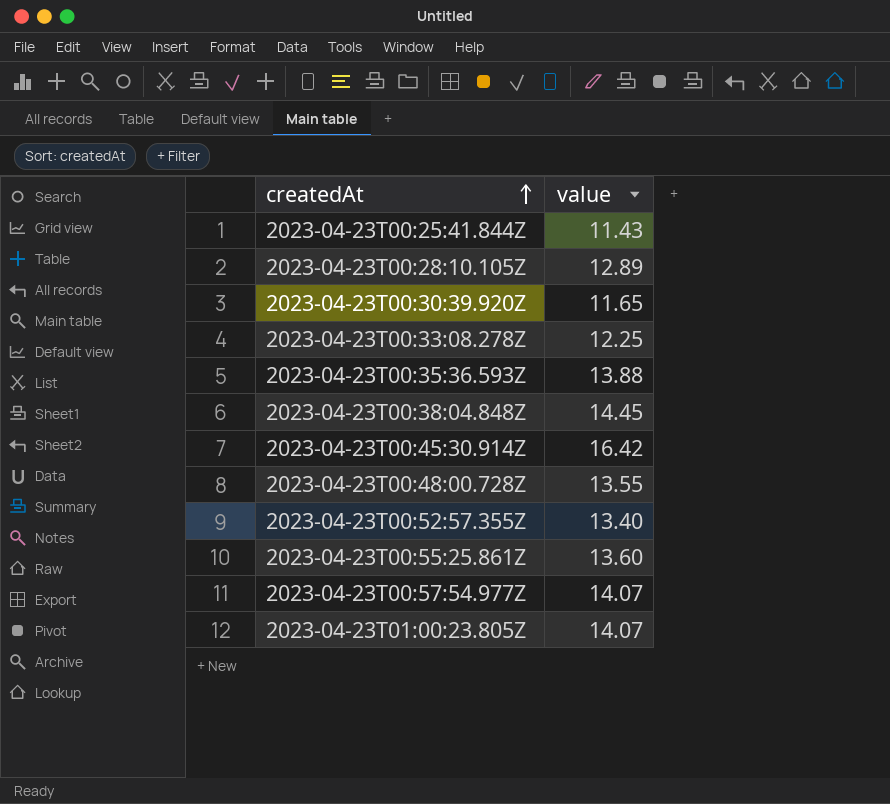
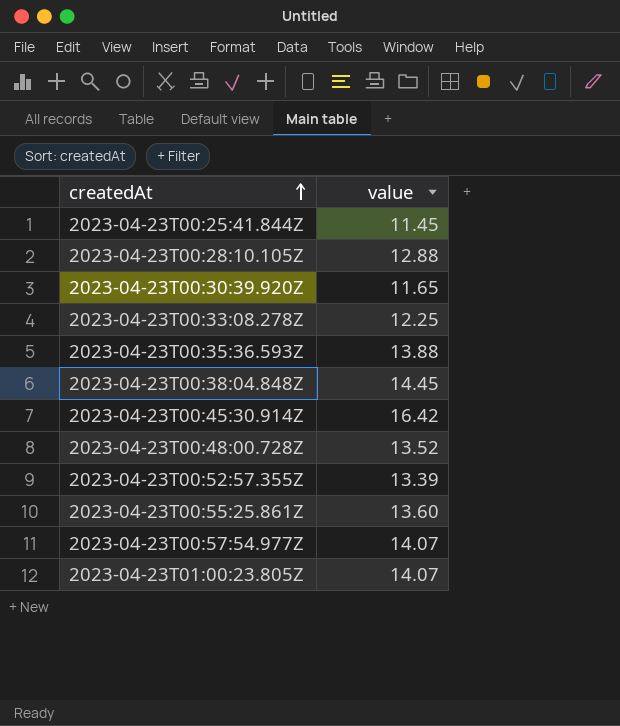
2023-04-23T00:25:41.844Z | value: 11.43 -> 11.45
2023-04-23T00:28:10.105Z | value: 12.89 -> 12.88
2023-04-23T00:48:00.728Z | value: 13.55 -> 13.52
2023-04-23T00:52:57.355Z | value: 13.40 -> 13.39

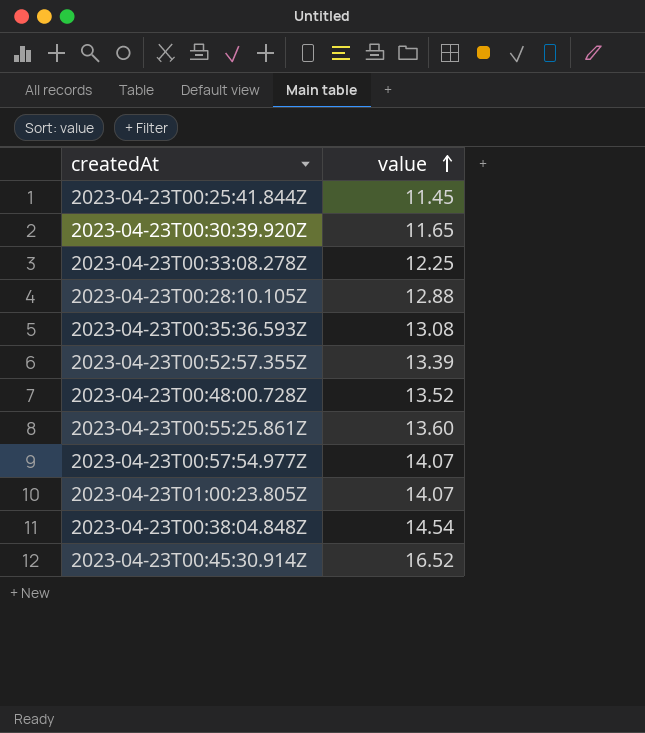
row order: createdAt ascending -> value ascending
2023-04-23T00:35:36.593Z | value: 13.88 -> 13.08
2023-04-23T00:38:04.848Z | value: 14.45 -> 14.54
2023-04-23T00:45:30.914Z | value: 16.42 -> 16.52

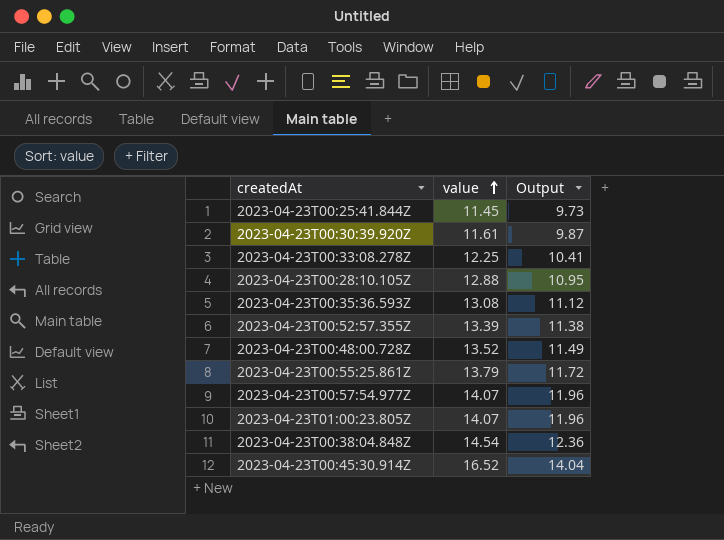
column Output | formula: none -> [value] * 0.85
2023-04-23T00:30:39.920Z | value: 11.65 -> 11.61
2023-04-23T00:55:25.861Z | value: 13.60 -> 13.79

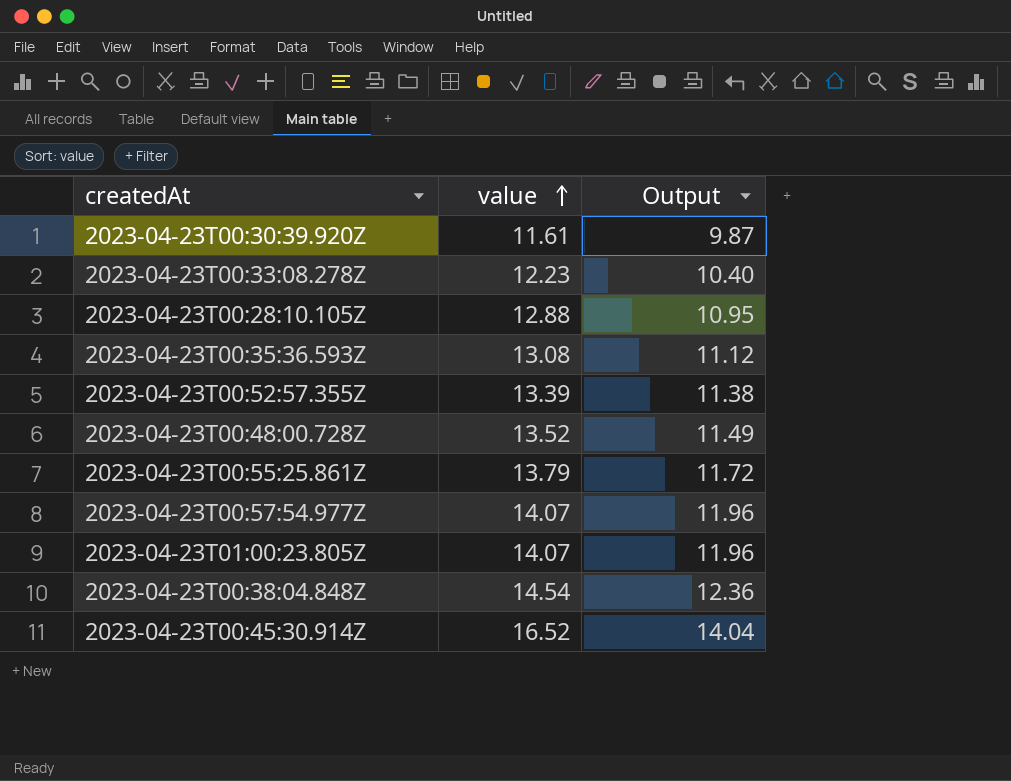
row 2023-04-23T00:25:41.844Z: 11.45 | 9.73 -> none
2023-04-23T00:33:08.278Z | value: 12.25 -> 12.23
2023-04-23T00:33:08.278Z | Output: 10.41 -> 10.40

